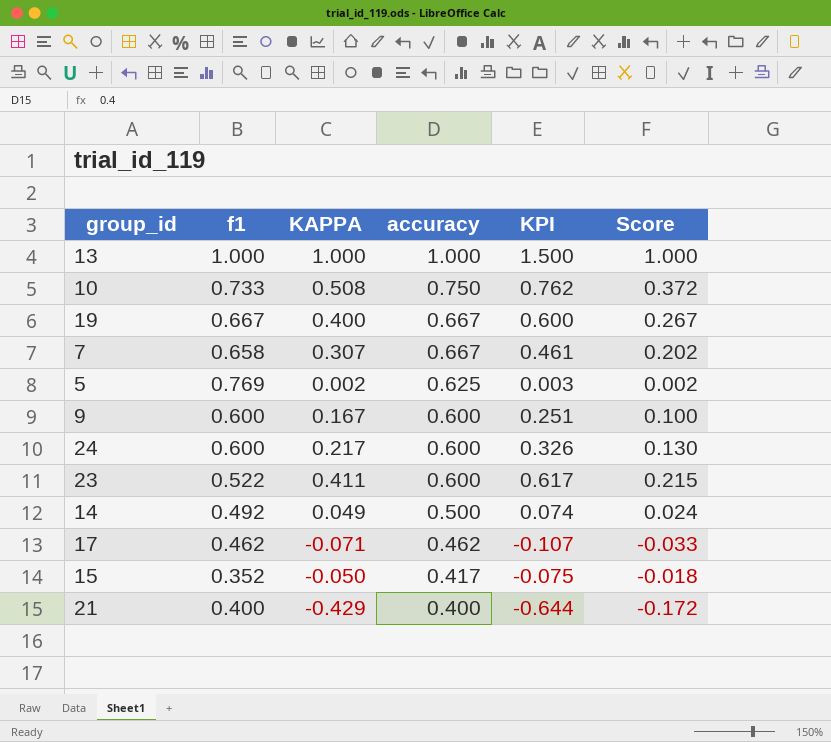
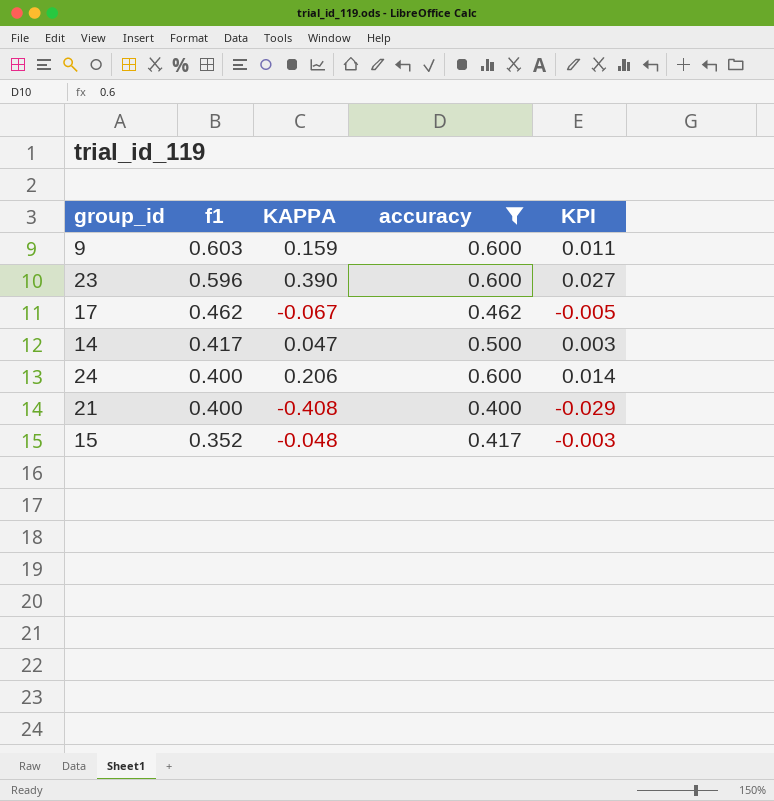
filter: none -> accuracy <= 0.600
row order: accuracy descending -> f1 descending
column Score | formula: [f1] * [KAPPA] -> none
column KPI | formula: [KAPPA] * 1.5 -> [KAPPA] * 0.07
9 | f1: 0.600 -> 0.603
9 | KAPPA: 0.167 -> 0.159
23 | f1: 0.522 -> 0.596
23 | KAPPA: 0.411 -> 0.390
17 | KAPPA: -0.071 -> -0.067
14 | f1: 0.492 -> 0.417
14 | KAPPA: 0.049 -> 0.047
24 | f1: 0.600 -> 0.400
24 | KAPPA: 0.217 -> 0.206
21 | KAPPA: -0.429 -> -0.408
15 | KAPPA: -0.050 -> -0.048

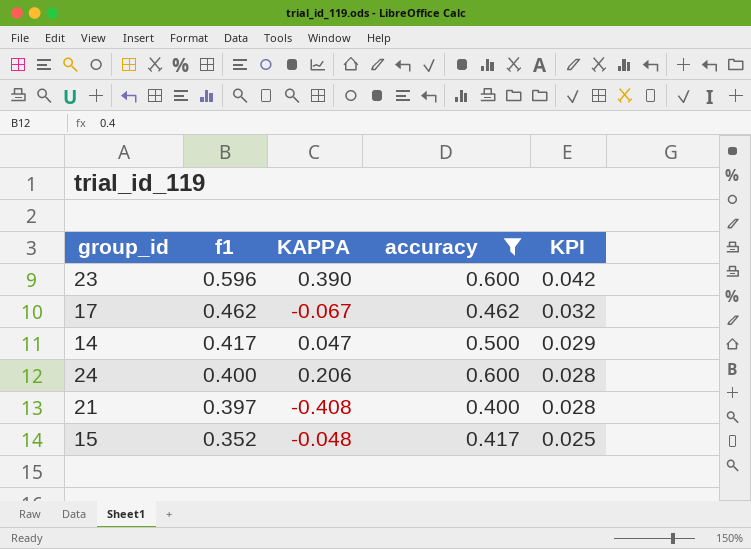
column KPI | formula: [KAPPA] * 0.07 -> [f1] * 0.07
row 9: 0.603 | 0.159 | 0.600 | 0.011 -> none
21 | f1: 0.400 -> 0.397

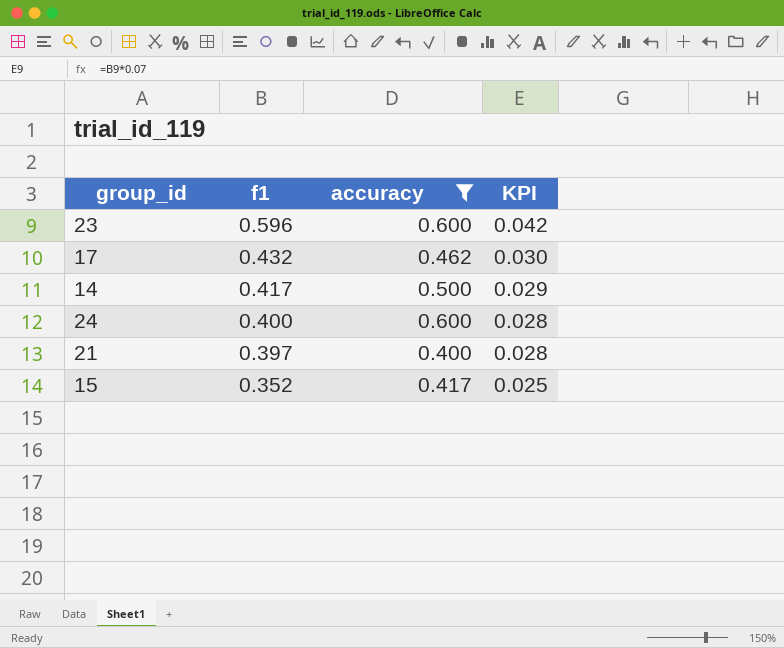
column KAPPA | position: 3 -> none
17 | f1: 0.462 -> 0.432
17 | KPI: 0.032 -> 0.030

